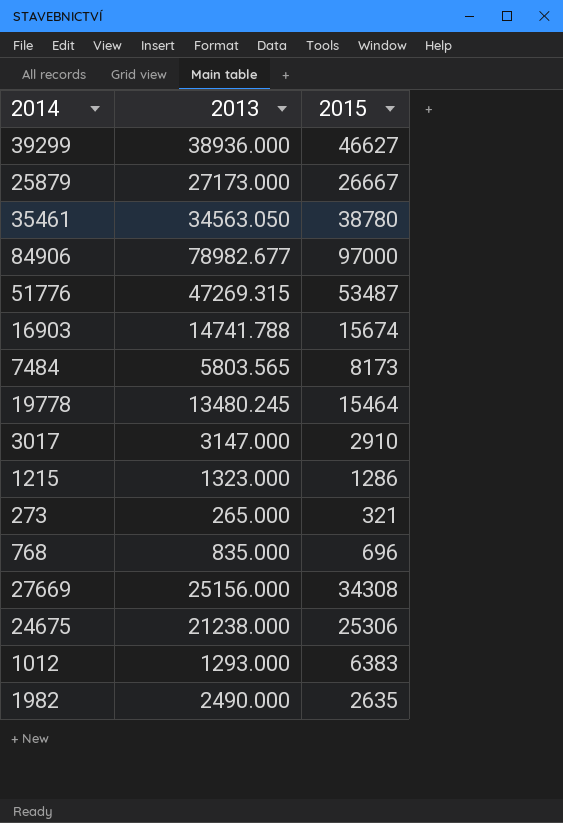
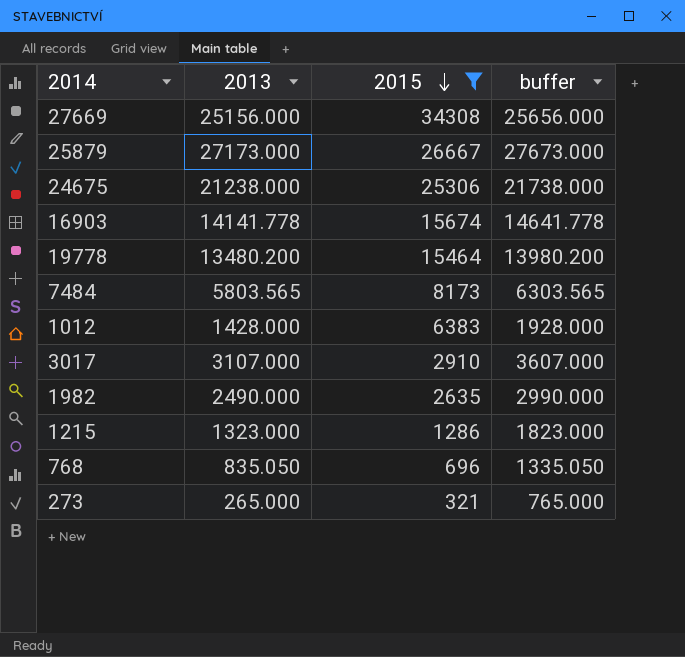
filter: none -> 2015 <= 34308
row order: none -> 2015 descending
column buffer | formula: none -> [2013] + 500
16903 | 2013: 14741.788 -> 14141.778
19778 | 2013: 13480.245 -> 13480.200
1012 | 2013: 1293.000 -> 1428.000
3017 | 2013: 3147.000 -> 3107.000
768 | 2013: 835.000 -> 835.050

